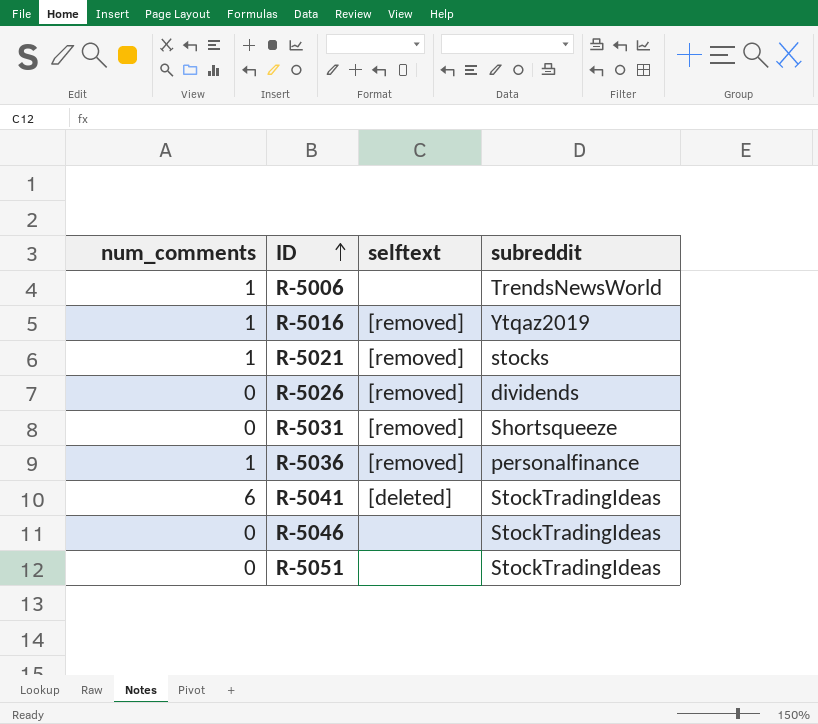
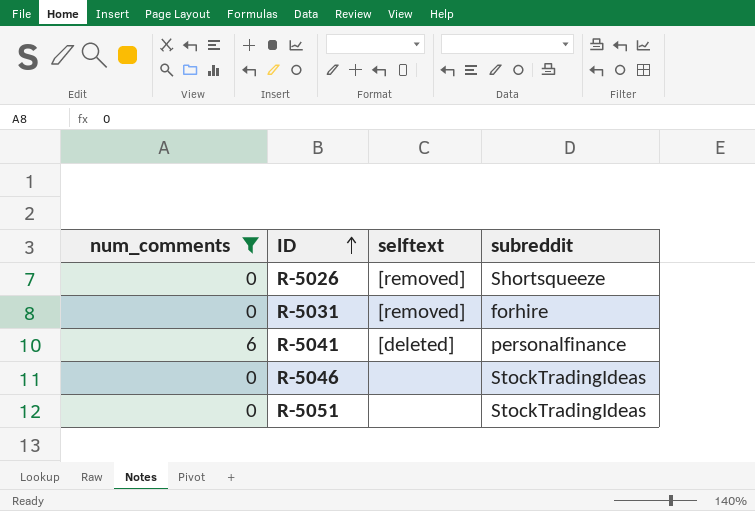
filter: none -> num_comments != 1
R-5026 | subreddit: dividends -> Shortsqueeze
R-5031 | subreddit: Shortsqueeze -> forhire
R-5041 | subreddit: StockTradingIdeas -> personalfinance

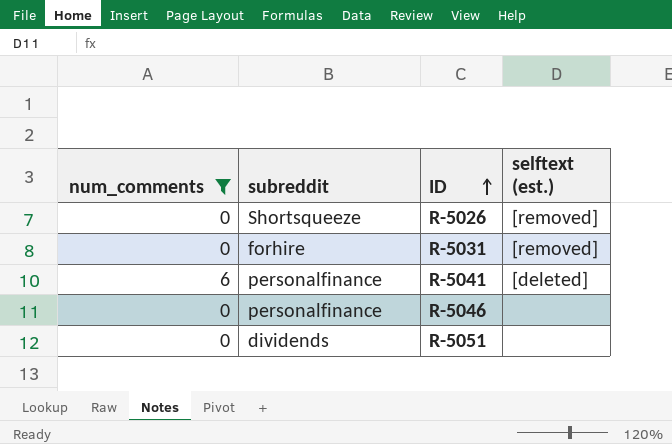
column subreddit | position: 4 -> 2
column name: selftext -> selftext (est.)
R-5046 | subreddit: StockTradingIdeas -> personalfinance
R-5051 | subreddit: StockTradingIdeas -> dividends

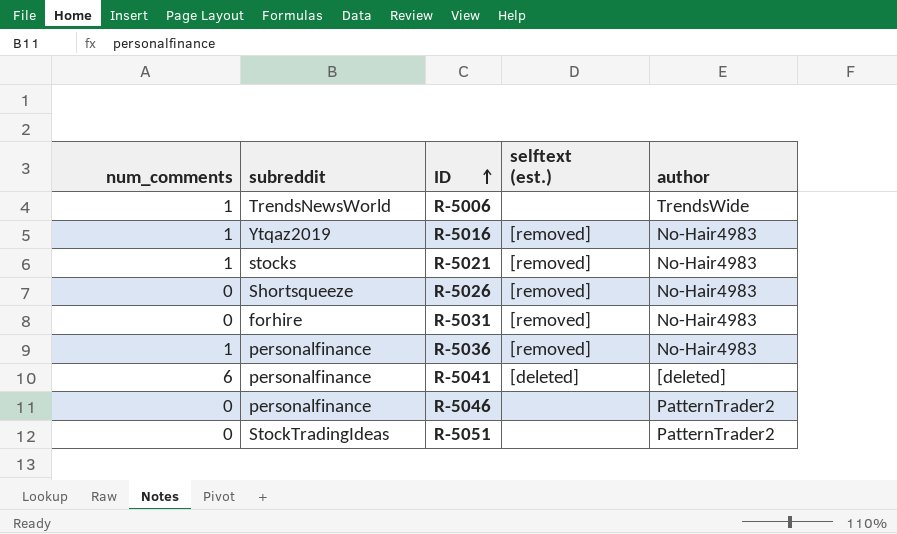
filter: num_comments != 1 -> none
column author | position: none -> 5
R-5051 | subreddit: dividends -> StockTradingIdeas

